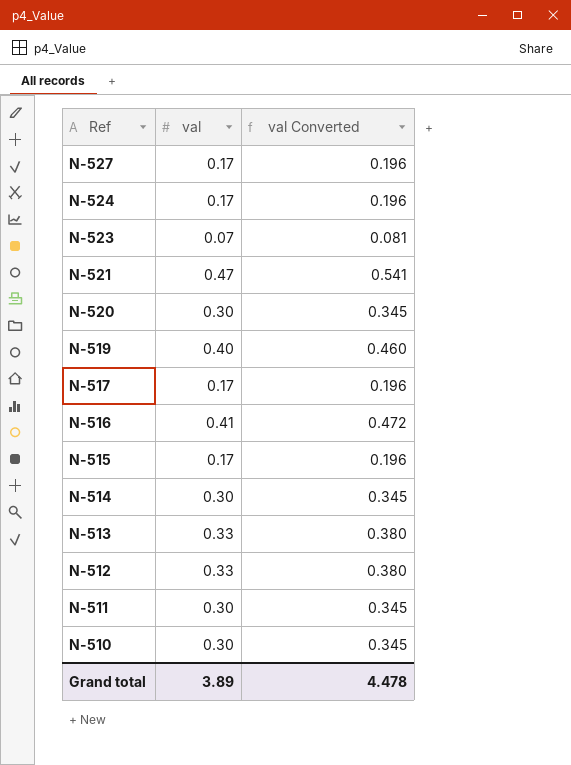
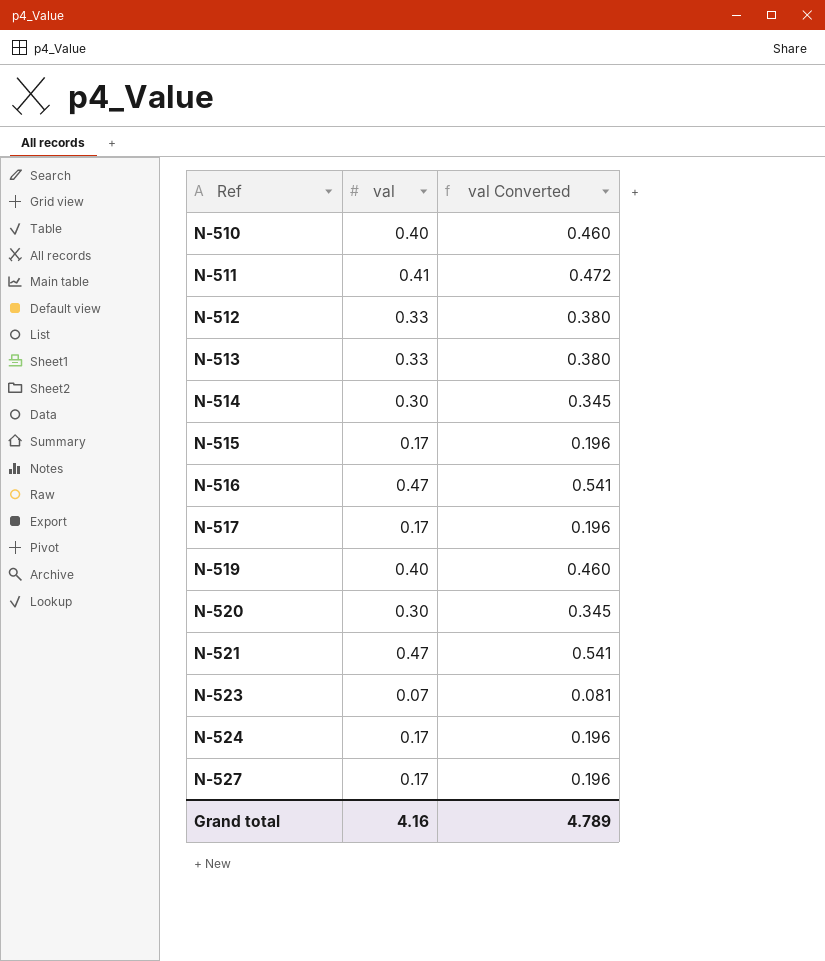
row order: Ref descending -> Ref ascending
N-510 | val: 0.30 -> 0.40
N-510 | val Converted: 0.345 -> 0.460
N-511 | val: 0.30 -> 0.41
N-511 | val Converted: 0.345 -> 0.472
N-516 | val: 0.41 -> 0.47
N-516 | val Converted: 0.472 -> 0.541
Grand total | val: 3.89 -> 4.16
Grand total | val Converted: 4.478 -> 4.789

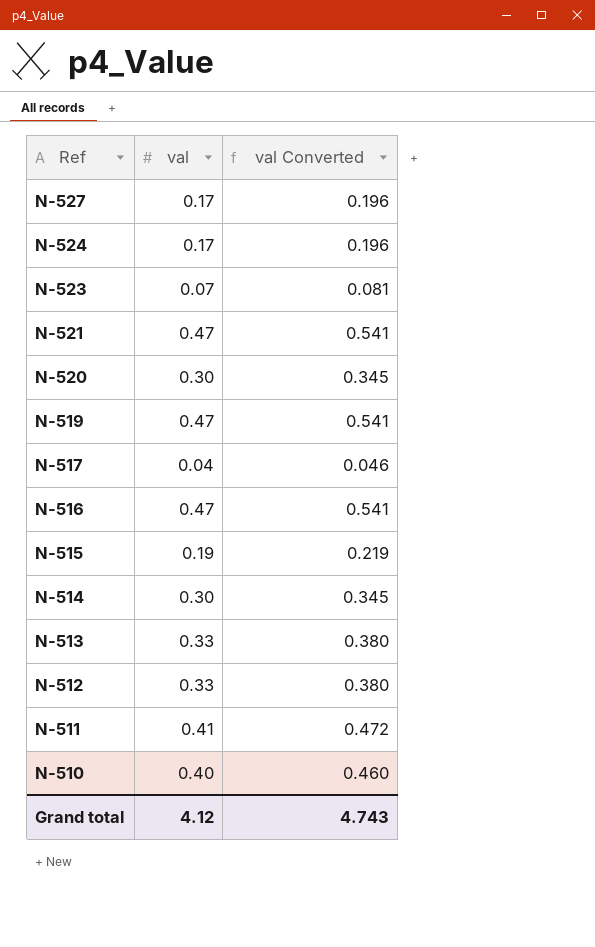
row order: Ref ascending -> Ref descending
N-519 | val: 0.40 -> 0.47
N-519 | val Converted: 0.460 -> 0.541
N-517 | val: 0.17 -> 0.04
N-517 | val Converted: 0.196 -> 0.046
N-515 | val: 0.17 -> 0.19
N-515 | val Converted: 0.196 -> 0.219
Grand total | val: 4.16 -> 4.12
Grand total | val Converted: 4.789 -> 4.743

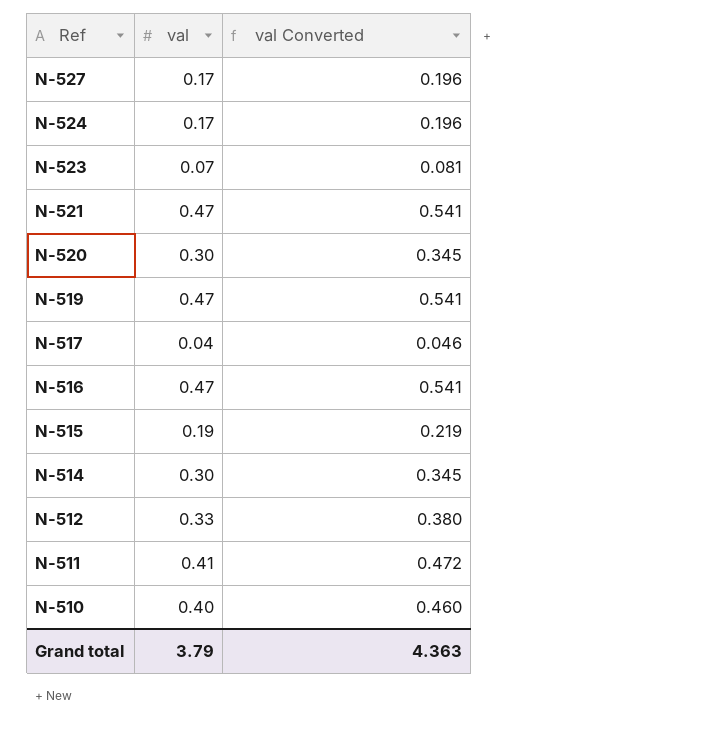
row N-513: 0.33 | 0.380 -> none
Grand total | val: 4.12 -> 3.79
Grand total | val Converted: 4.743 -> 4.363

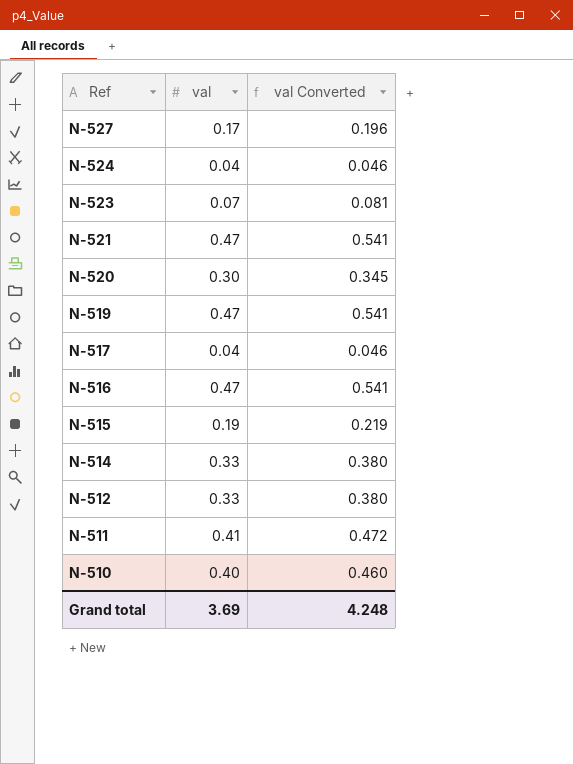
N-524 | val: 0.17 -> 0.04
N-524 | val Converted: 0.196 -> 0.046
N-514 | val: 0.30 -> 0.33
N-514 | val Converted: 0.345 -> 0.380
Grand total | val: 3.79 -> 3.69
Grand total | val Converted: 4.363 -> 4.248

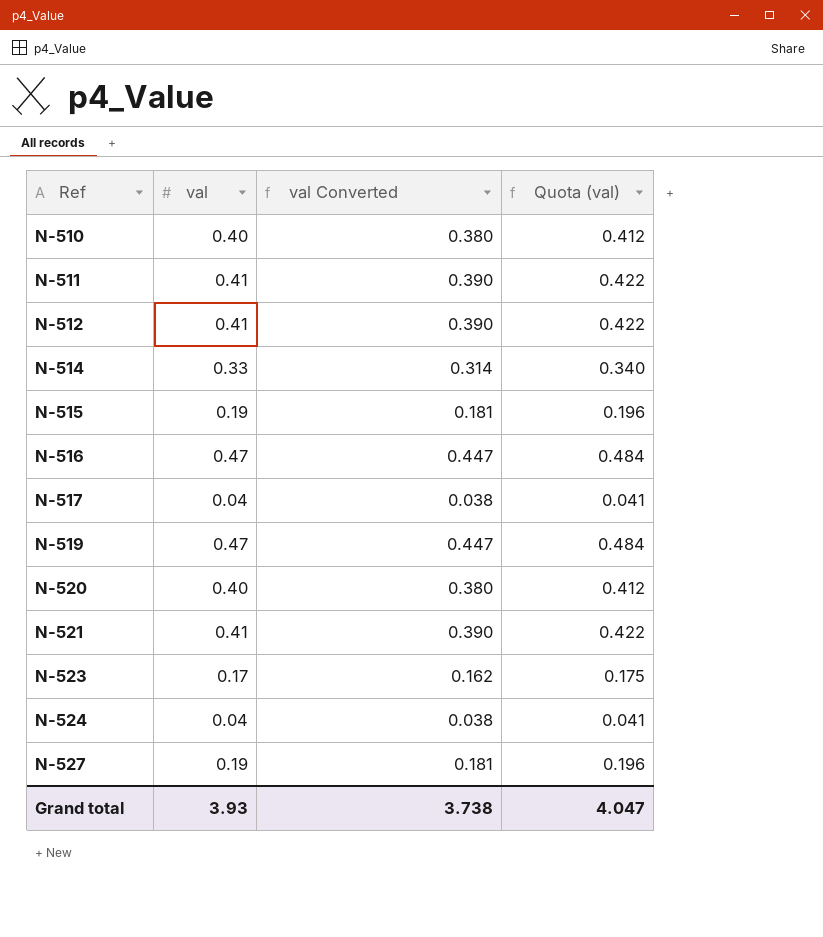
row order: Ref descending -> Ref ascending
column val Converted | formula: [val] * 1.15 -> [val] * 0.95
column Quota (val) | formula: none -> [val] * 1.03
N-512 | val: 0.33 -> 0.41
N-520 | val: 0.30 -> 0.40
N-521 | val: 0.47 -> 0.41
N-523 | val: 0.07 -> 0.17
N-527 | val: 0.17 -> 0.19
Grand total | val: 3.69 -> 3.93
Grand total | val Converted: 4.248 -> 3.738

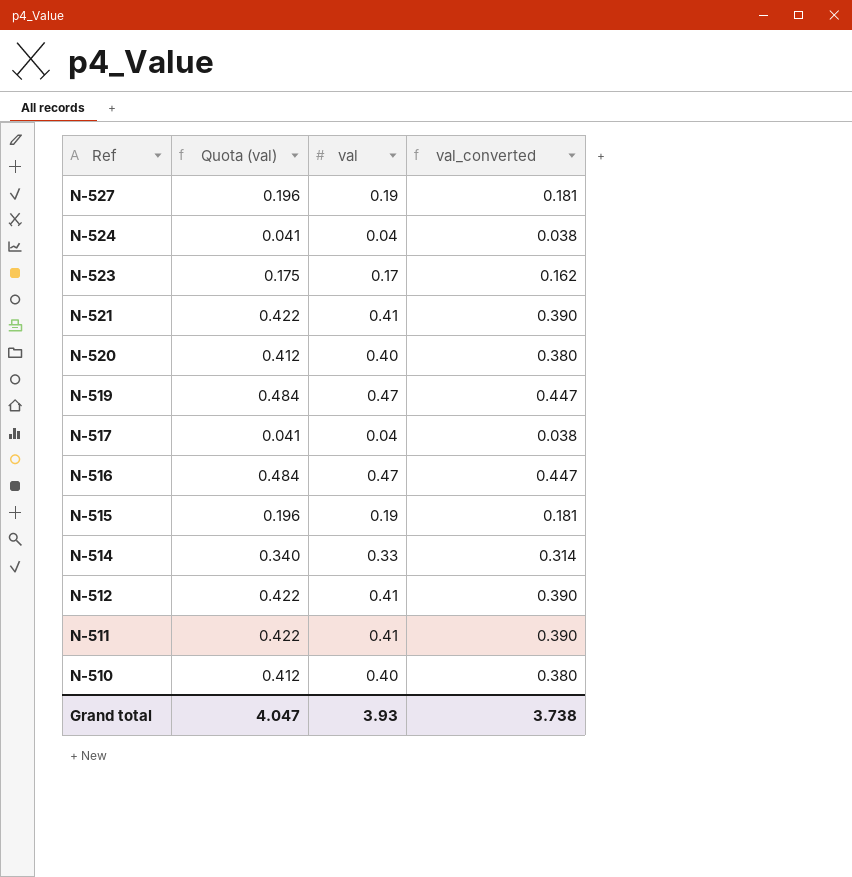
row order: Ref ascending -> Ref descending
column Quota (val) | position: 4 -> 2
column name: val Converted -> val_converted

